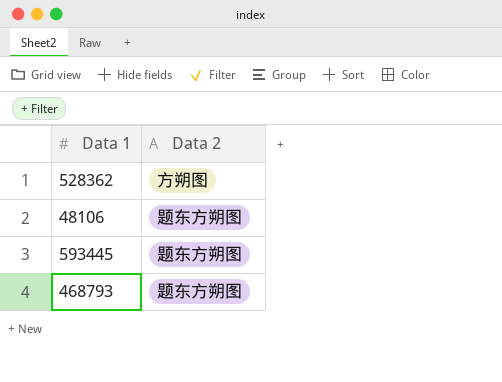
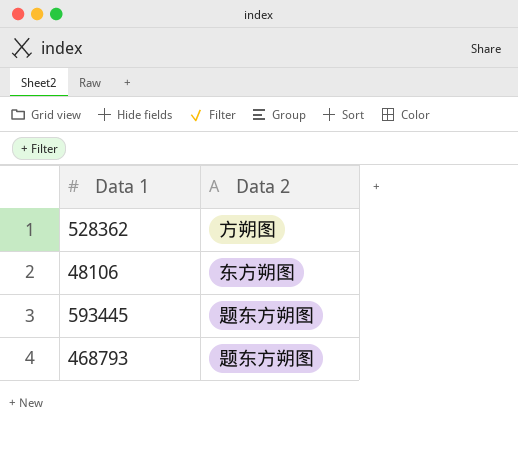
48106 | Data 2: 题东方朔图 -> 东方朔图

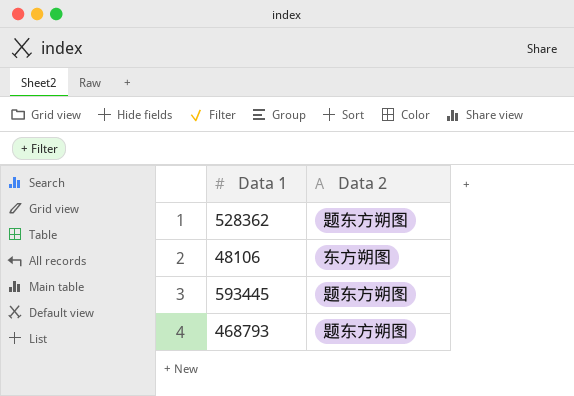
528362 | Data 2: 方朔图 -> 题东方朔图

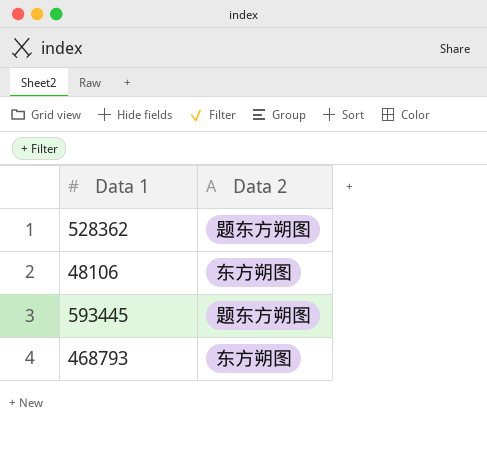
468793 | Data 2: 题东方朔图 -> 东方朔图

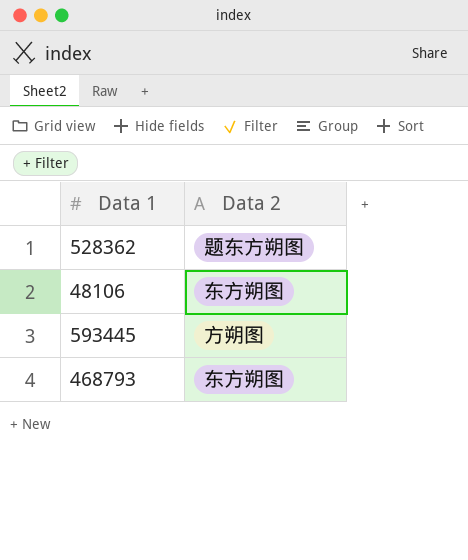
593445 | Data 2: 题东方朔图 -> 方朔图

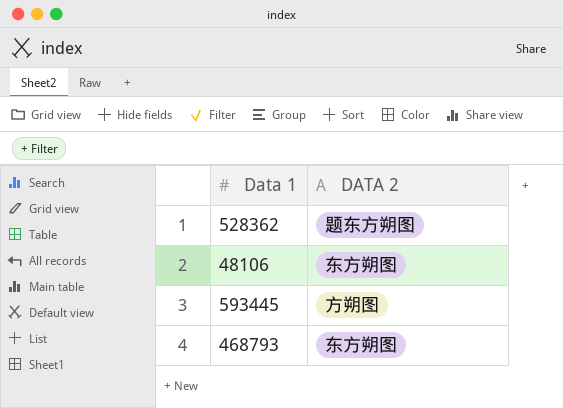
column name: Data 2 -> DATA 2

